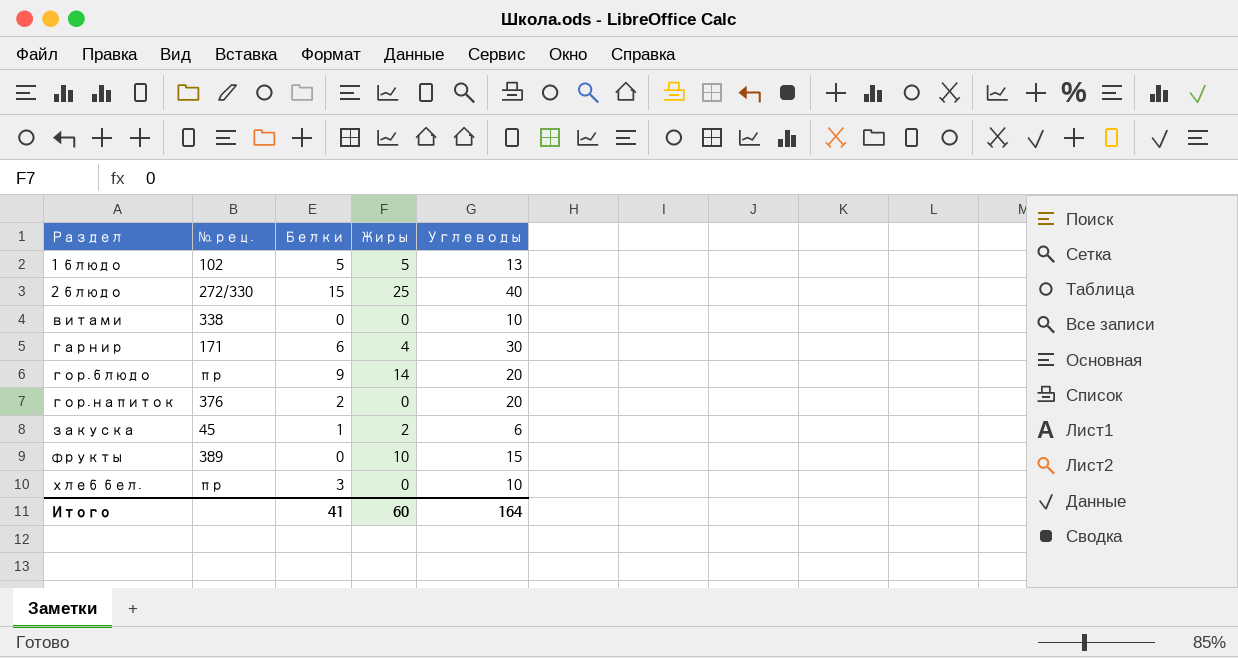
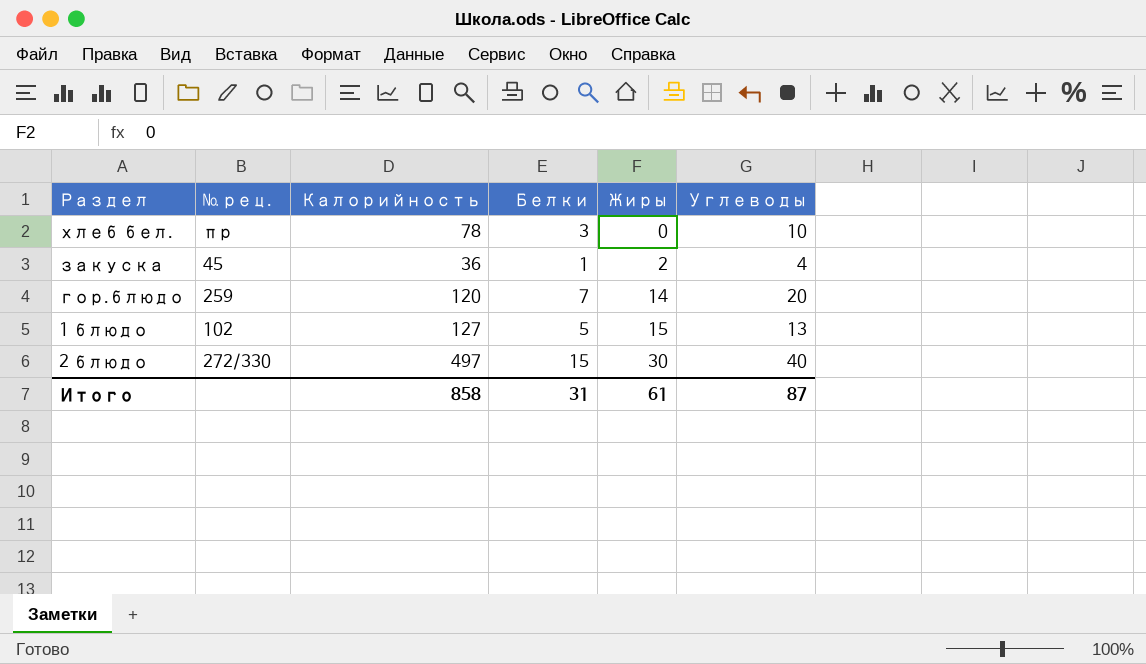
row order: Раздел ascending -> Жиры ascending
column Калорийность | position: none -> 3
row витами: 338 | 0 | 0 | 10 -> none
row гарнир: 171 | 6 | 4 | 30 -> none
row гор.напиток: 376 | 2 | 0 | 20 -> none
row фрукты: 389 | 0 | 10 | 15 -> none
закуска | Углеводы: 6 -> 4
гор.блюдо | № рец.: пр -> 259
гор.блюдо | Белки: 9 -> 7
1 блюдо | Жиры: 5 -> 15
2 блюдо | Жиры: 25 -> 30
Итого | Белки: 41 -> 31
Итого | Жиры: 60 -> 61
Итого | Углеводы: 164 -> 87

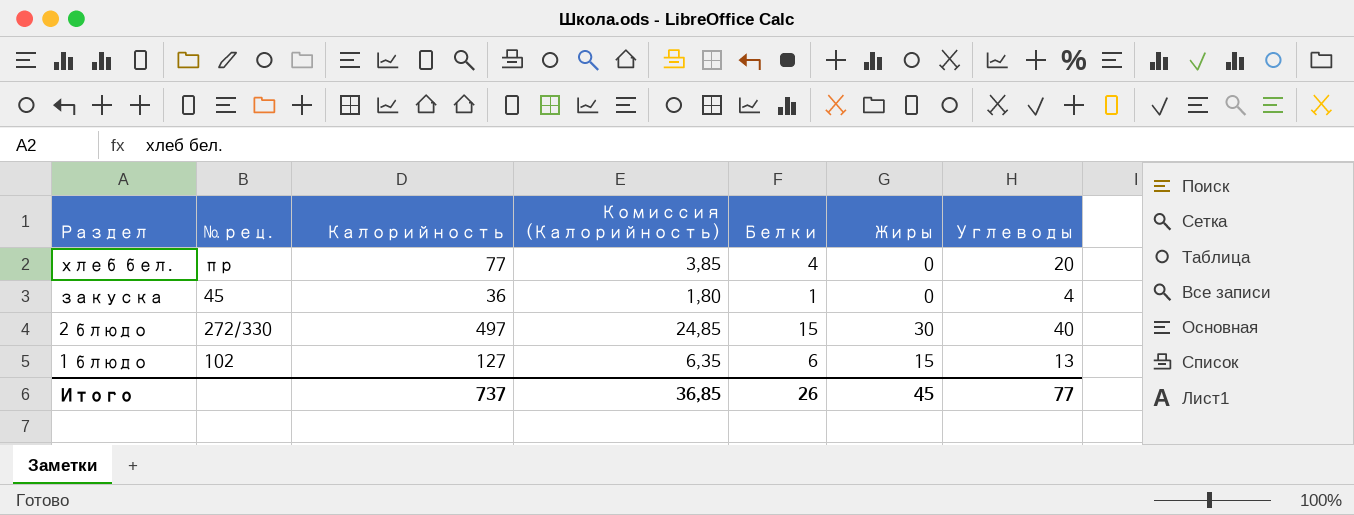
row order: Жиры ascending -> Раздел descending
column Комиссия (Калорийность) | formula: none -> [Калорийность] * 0,05
row гор.блюдо: 259 | 120 | 7 | 14 | 20 -> none
хлеб бел. | Калорийность: 78 -> 77
хлеб бел. | Белки: 3 -> 4
хлеб бел. | Углеводы: 10 -> 20
закуска | Жиры: 2 -> 0
1 блюдо | Белки: 5 -> 6
Итого | Калорийность: 858 -> 737
Итого | Белки: 31 -> 26
Итого | Жиры: 61 -> 45
Итого | Углеводы: 87 -> 77

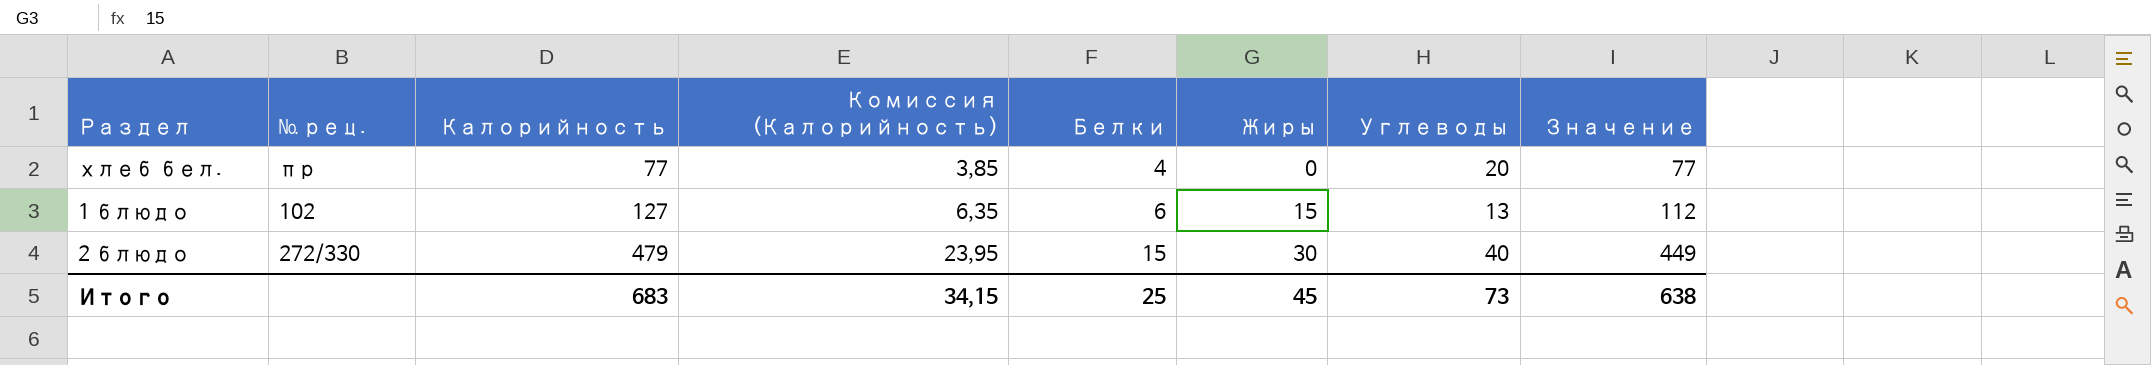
row order: Раздел descending -> Калорийность ascending
column Значение | formula: none -> [Калорийность] - [Жиры]
row закуска: 45 | 36 | 1,80 | 1 | 0 | 4 -> none
2 блюдо | Калорийность: 497 -> 479
2 блюдо | Комиссия (Калорийность): 24,85 -> 23,95
Итого | Калорийность: 737 -> 683
Итого | Комиссия (Калорийность): 36,85 -> 34,15
Итого | Белки: 26 -> 25
Итого | Углеводы: 77 -> 73

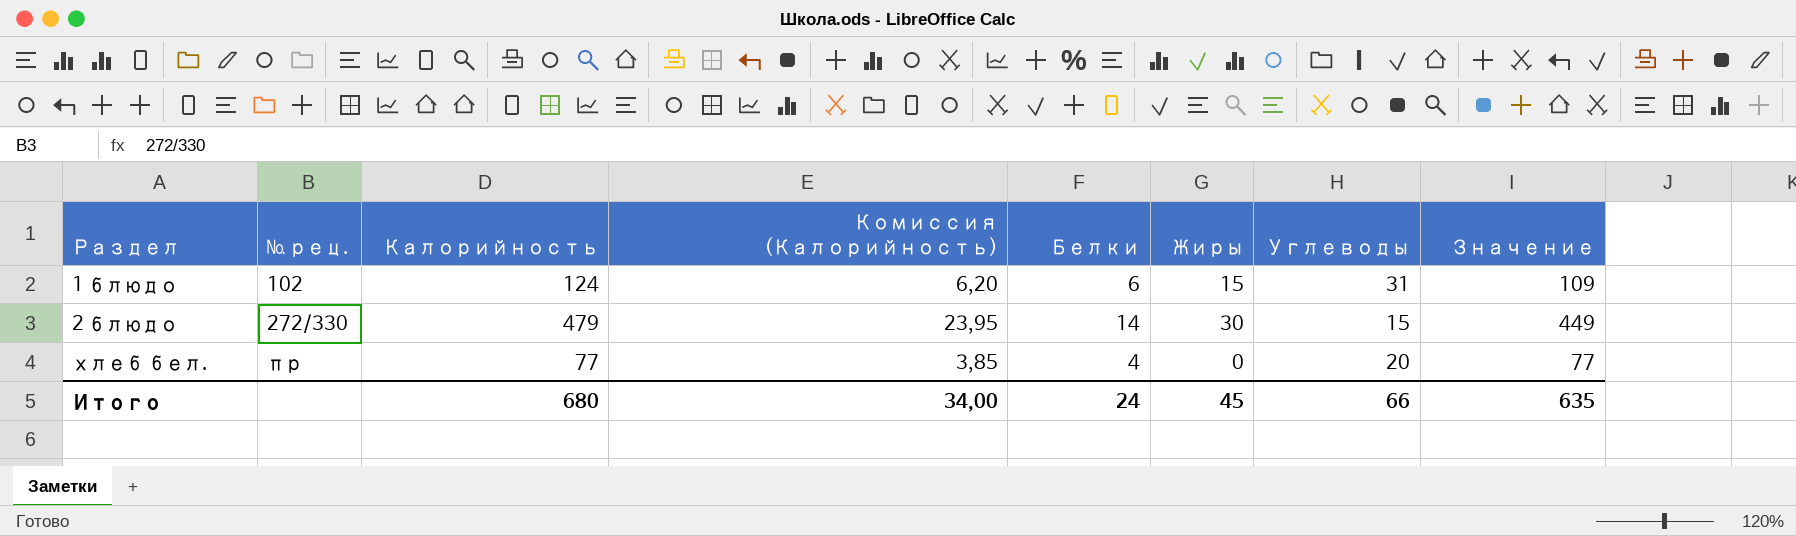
row order: Калорийность ascending -> Раздел ascending
1 блюдо | Калорийность: 127 -> 124
1 блюдо | Комиссия (Калорийность): 6,35 -> 6,20
1 блюдо | Углеводы: 13 -> 31
1 блюдо | Значение: 112 -> 109
2 блюдо | Белки: 15 -> 14
2 блюдо | Углеводы: 40 -> 15
Итого | Калорийность: 683 -> 680
Итого | Комиссия (Калорийность): 34,15 -> 34,00
Итого | Белки: 25 -> 24
Итого | Углеводы: 73 -> 66
Итого | Значение: 638 -> 635

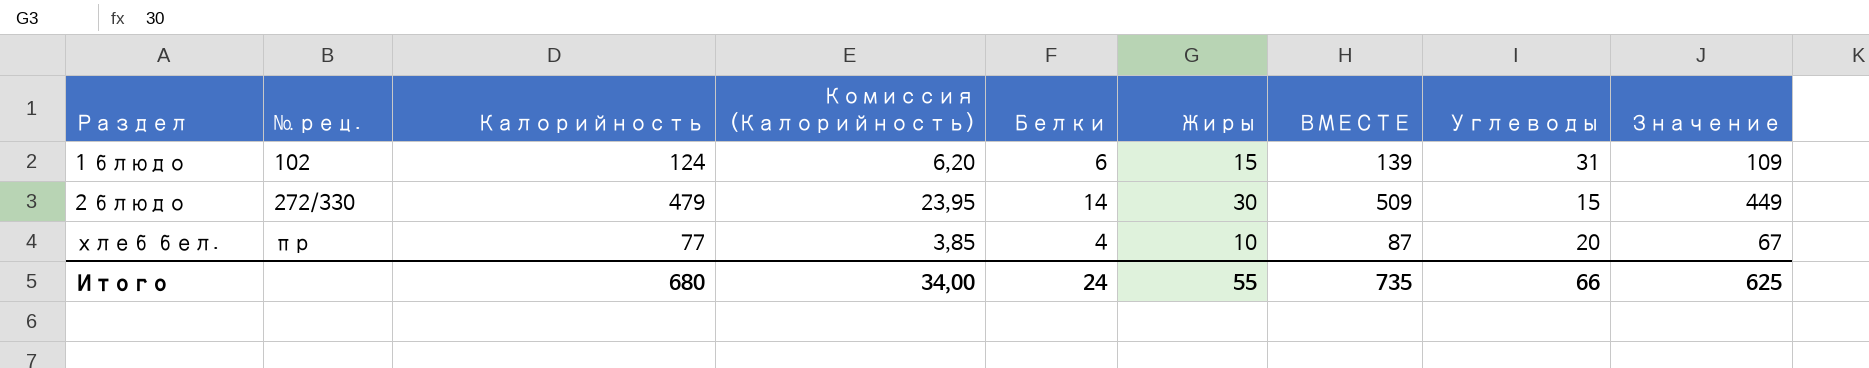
column ВМЕСТЕ | formula: none -> [Калорийность] + [Жиры]
хлеб бел. | Жиры: 0 -> 10
хлеб бел. | Значение: 77 -> 67
Итого | Жиры: 45 -> 55
Итого | Значение: 635 -> 625

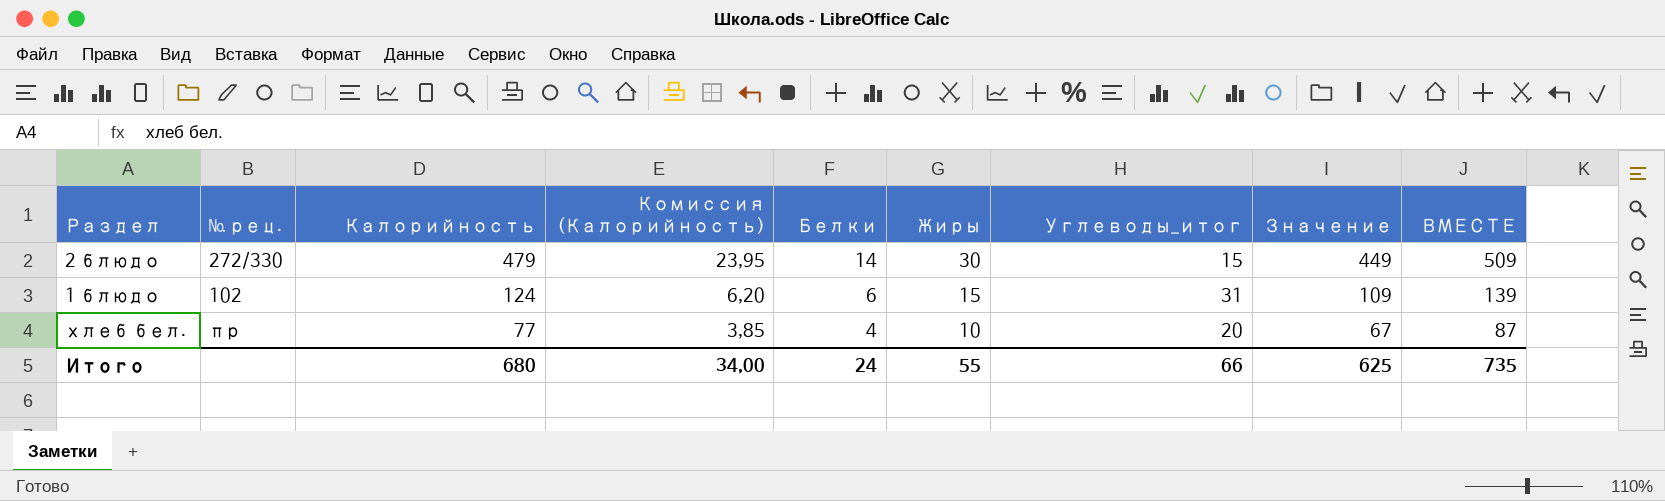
row order: Раздел ascending -> Калорийность descending
column name: Углеводы -> Углеводы_итог
column ВМЕСТЕ | position: 7 -> 9

